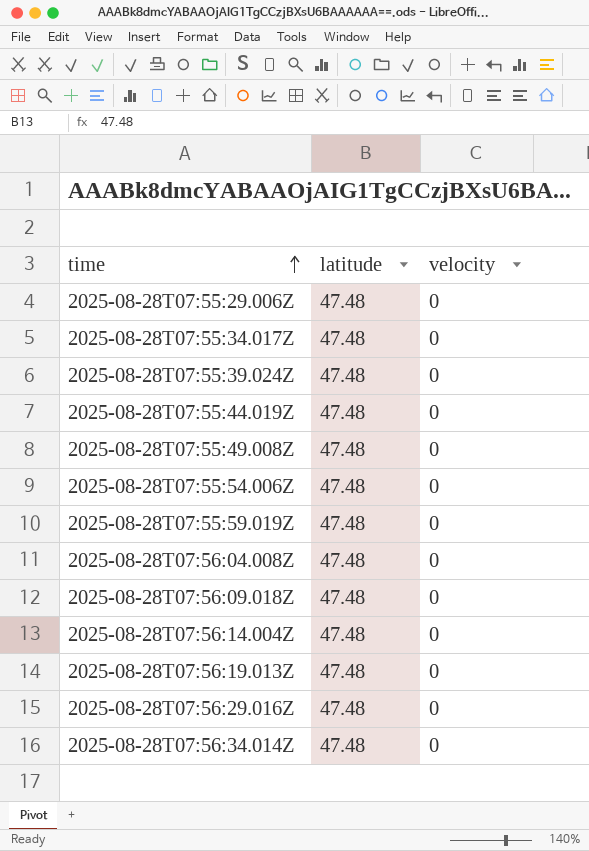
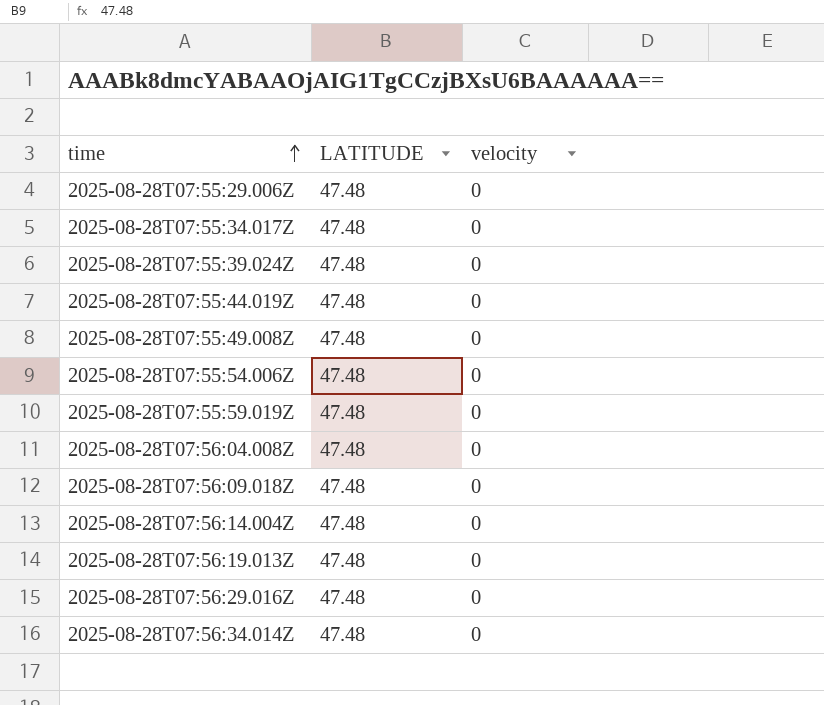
column name: latitude -> LATITUDE

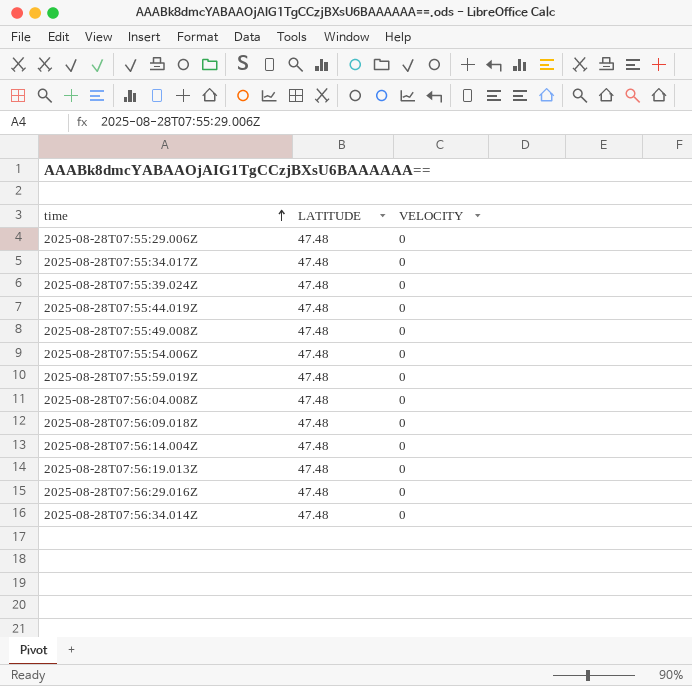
column name: velocity -> VELOCITY

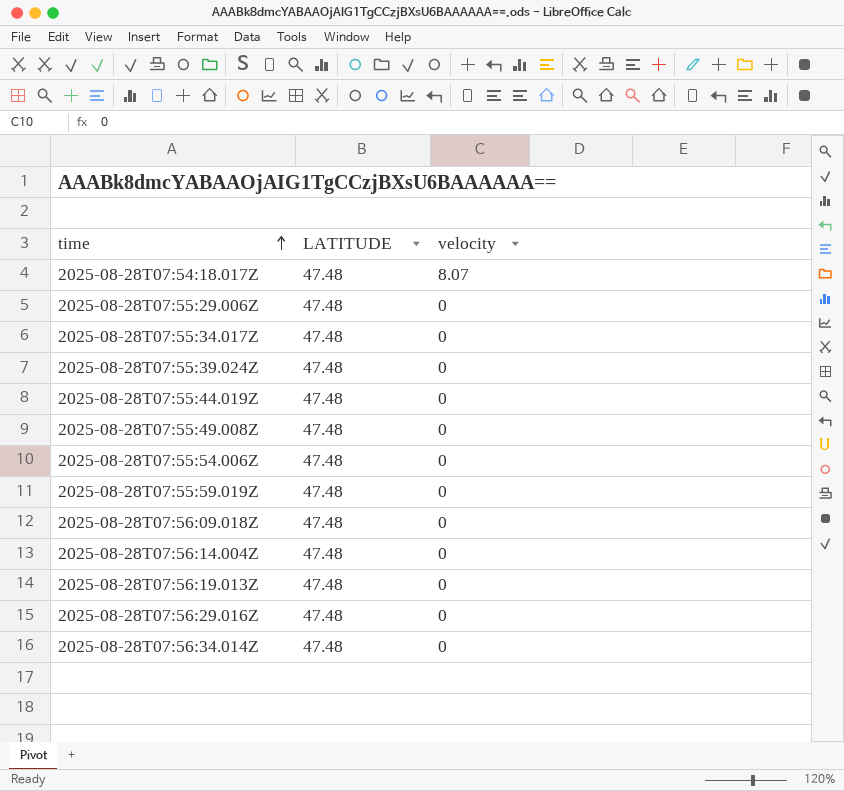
column name: VELOCITY -> velocity
row 2025-08-28T07:56:04.008Z: 47.48 | 0 -> none
row 2025-08-28T07:54:18.017Z: none -> 47.48 | 8.07

